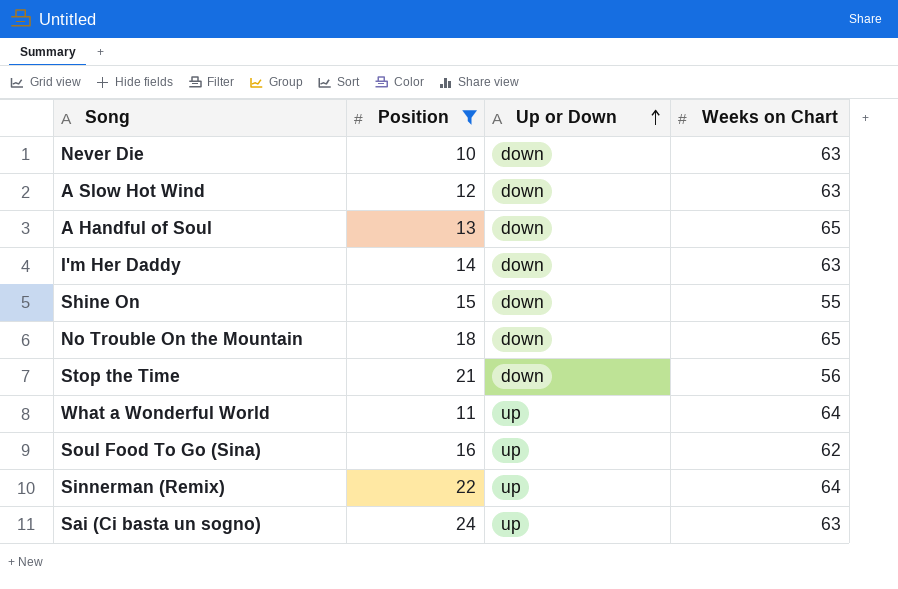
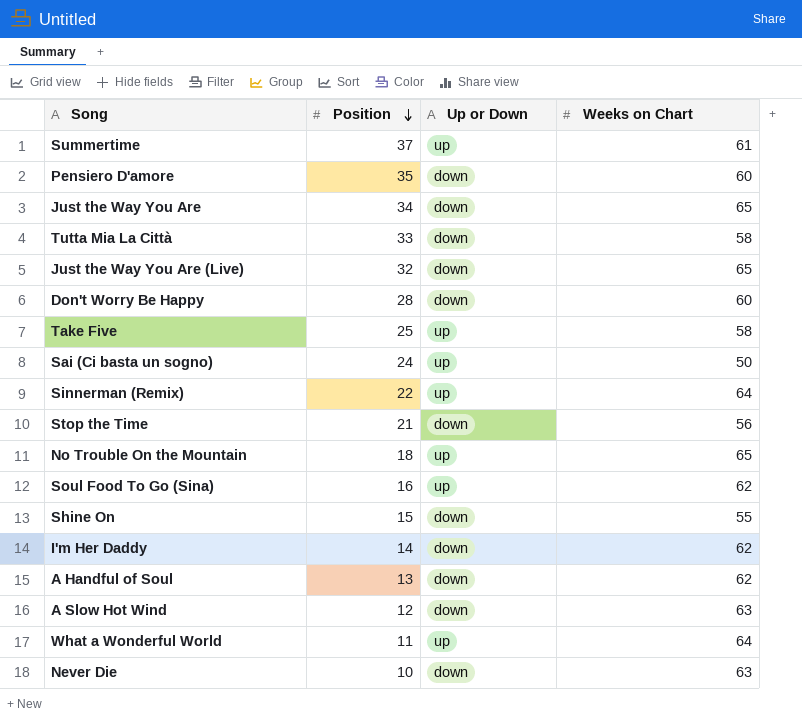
filter: Position <= 24 -> none
row order: Up or Down ascending -> Position descending
Sai (Ci basta un sogno) | Weeks on Chart: 63 -> 50
No Trouble On the Mountain | Up or Down: down -> up
I'm Her Daddy | Weeks on Chart: 63 -> 62
A Handful of Soul | Weeks on Chart: 65 -> 62

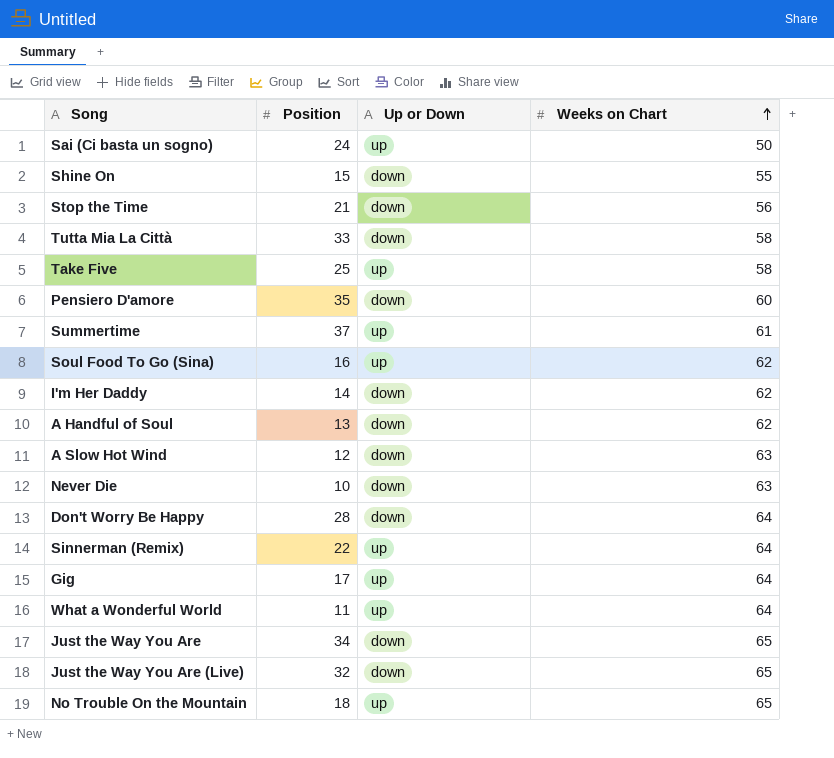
row order: Position descending -> Weeks on Chart ascending
Don't Worry Be Happy | Weeks on Chart: 60 -> 64
row Gig: none -> 17 | up | 64

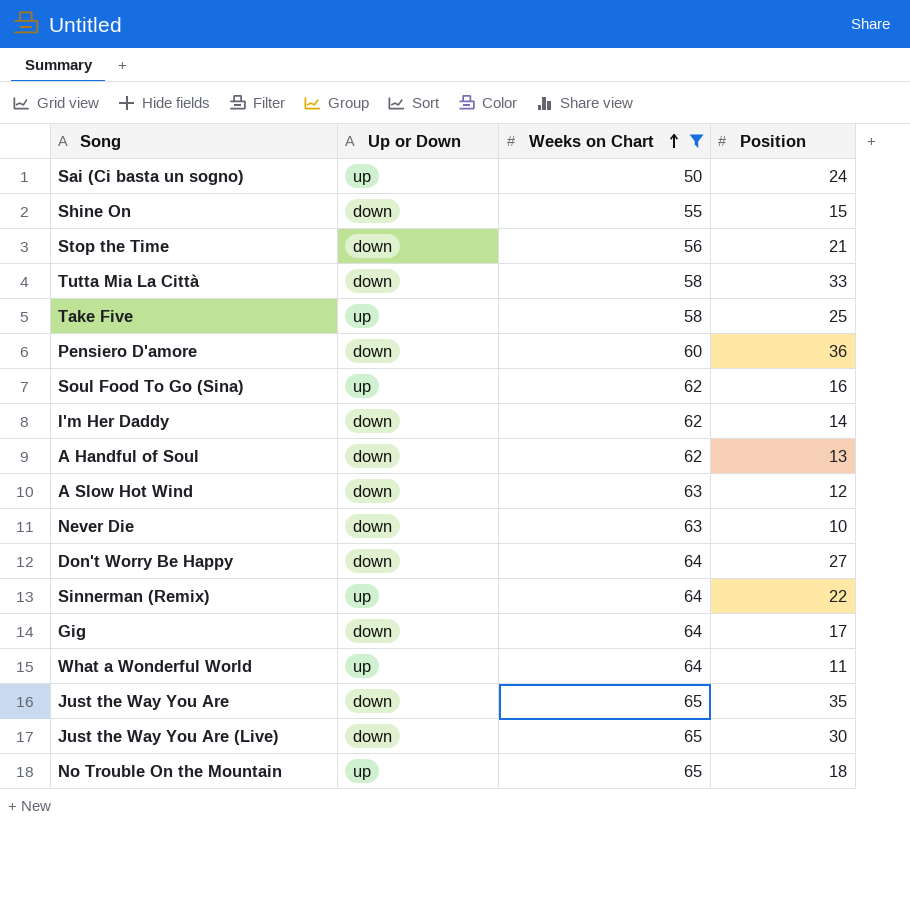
filter: none -> Weeks on Chart != 61
column Position | position: 2 -> 4
Pensiero D'amore | Position: 35 -> 36
Don't Worry Be Happy | Position: 28 -> 27
Gig | Up or Down: up -> down
Just the Way You Are | Position: 34 -> 35
Just the Way You Are (Live) | Position: 32 -> 30

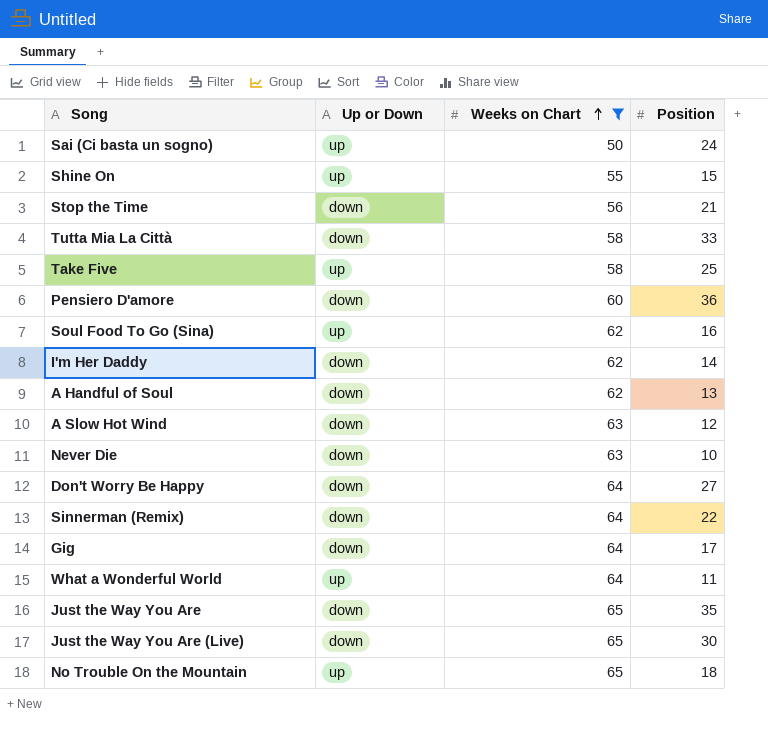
Shine On | Up or Down: down -> up
Sinnerman (Remix) | Up or Down: up -> down

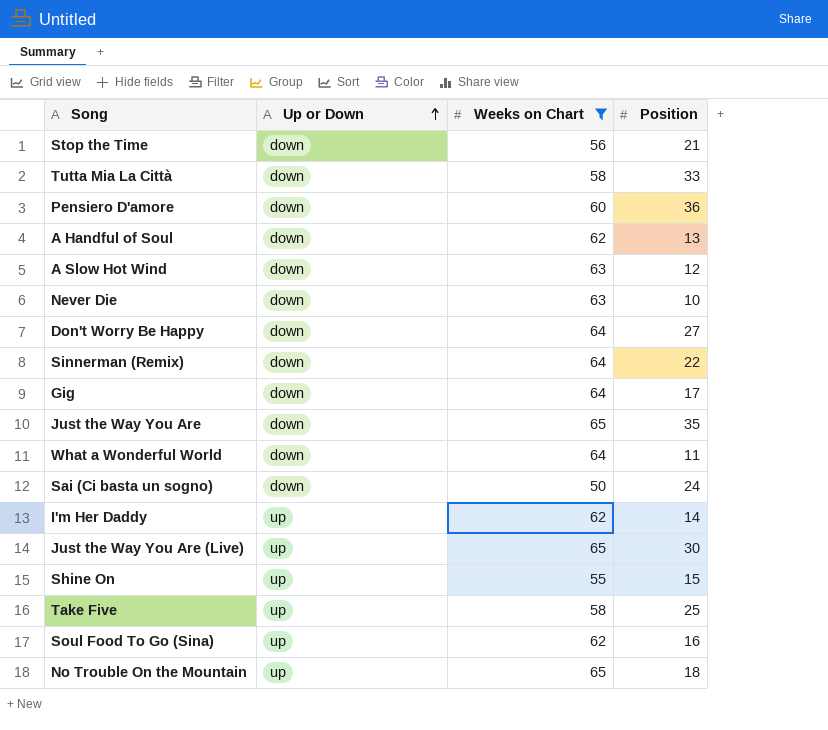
row order: Weeks on Chart ascending -> Up or Down ascending
What a Wonderful World | Up or Down: up -> down
Sai (Ci basta un sogno) | Up or Down: up -> down
I'm Her Daddy | Up or Down: down -> up
Just the Way You Are (Live) | Up or Down: down -> up

